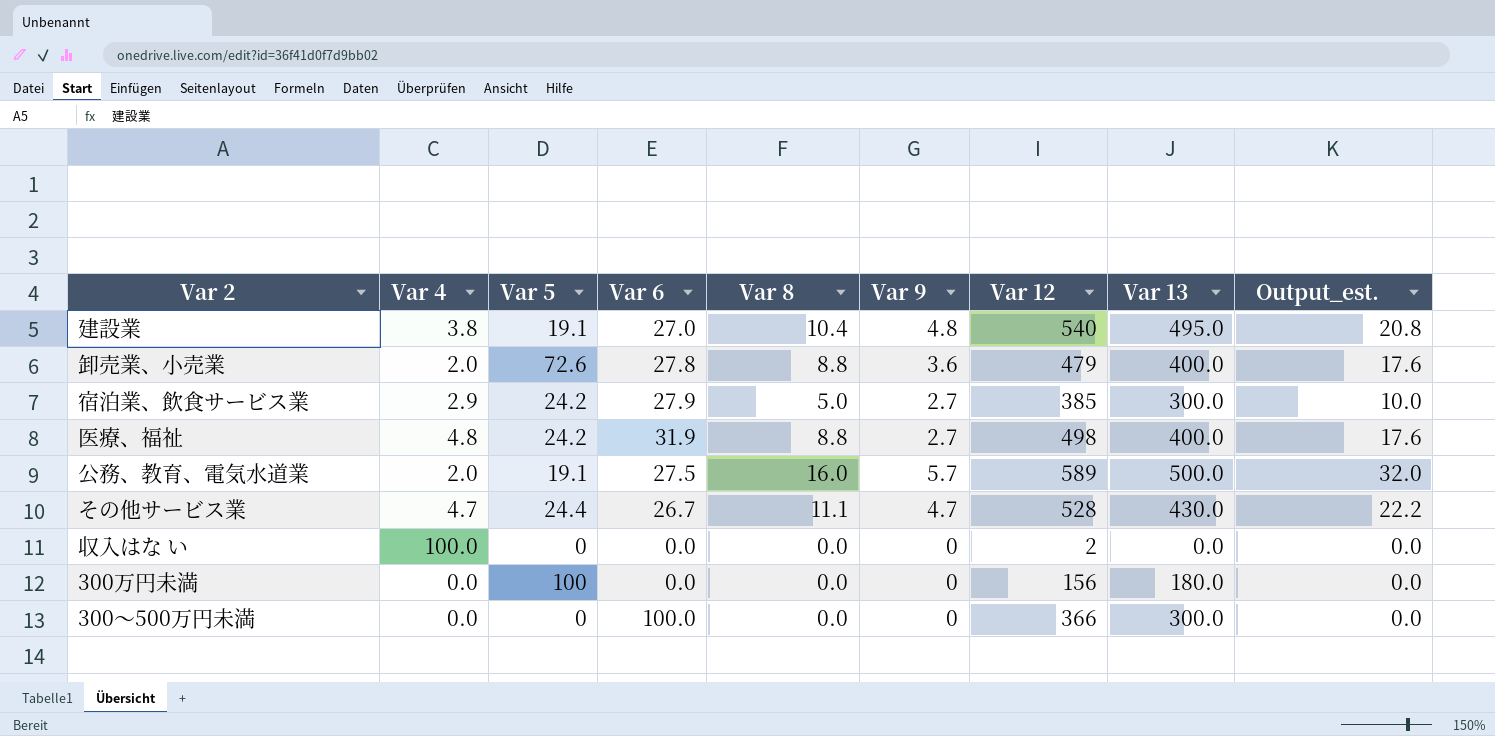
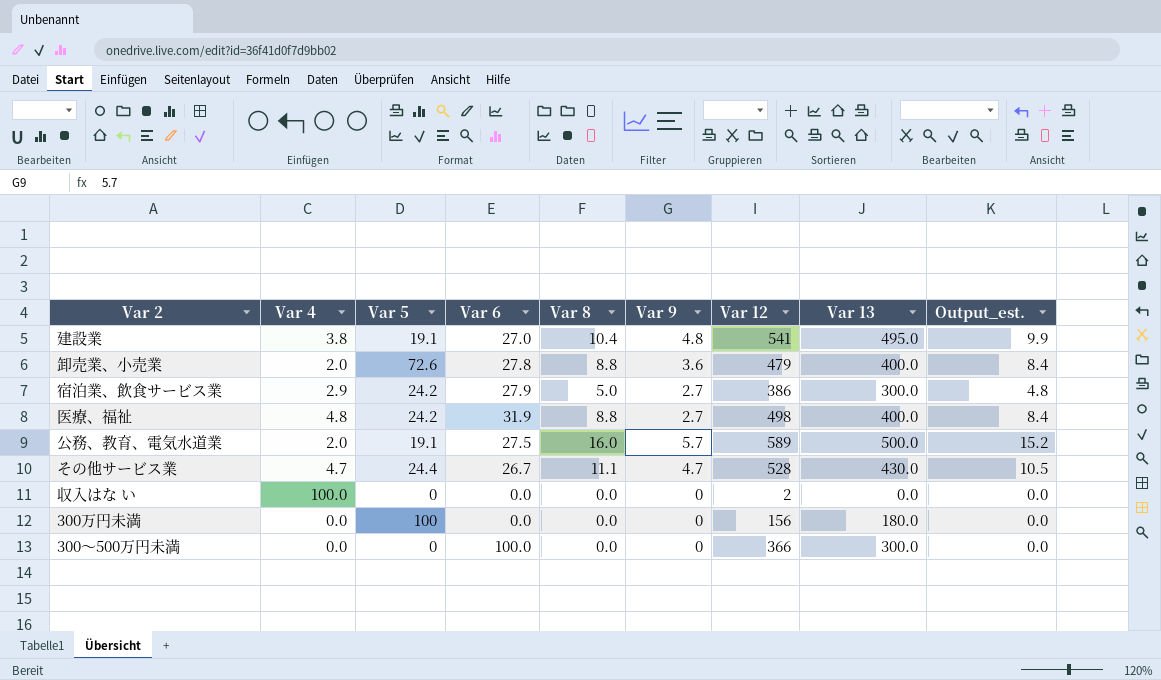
column Output_est. | formula: [Var 8] * 2 -> [Var 8] * 0.95
建設業 | Var 12: 540 -> 541
宿泊業、飲食サービス業 | Var 12: 385 -> 386

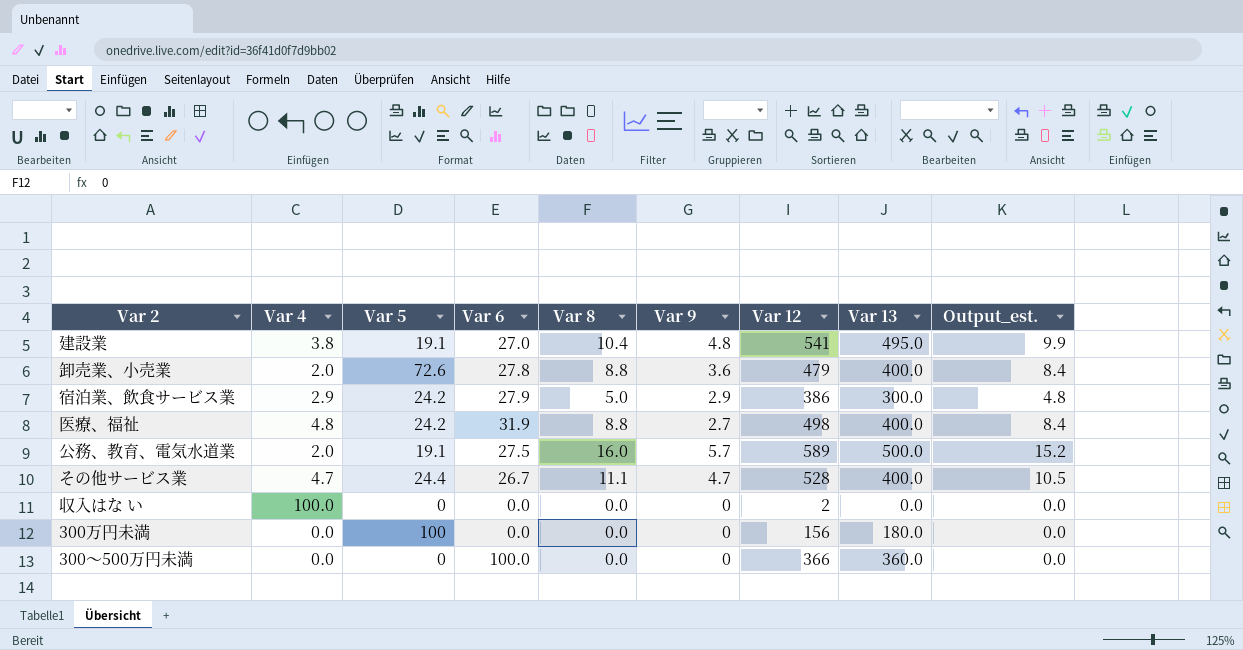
宿泊業、飲食サービス業 | Var 9: 2.7 -> 2.9
その他サービス業 | Var 13: 430.0 -> 400.0
300～500万円未満 | Var 13: 300.0 -> 360.0

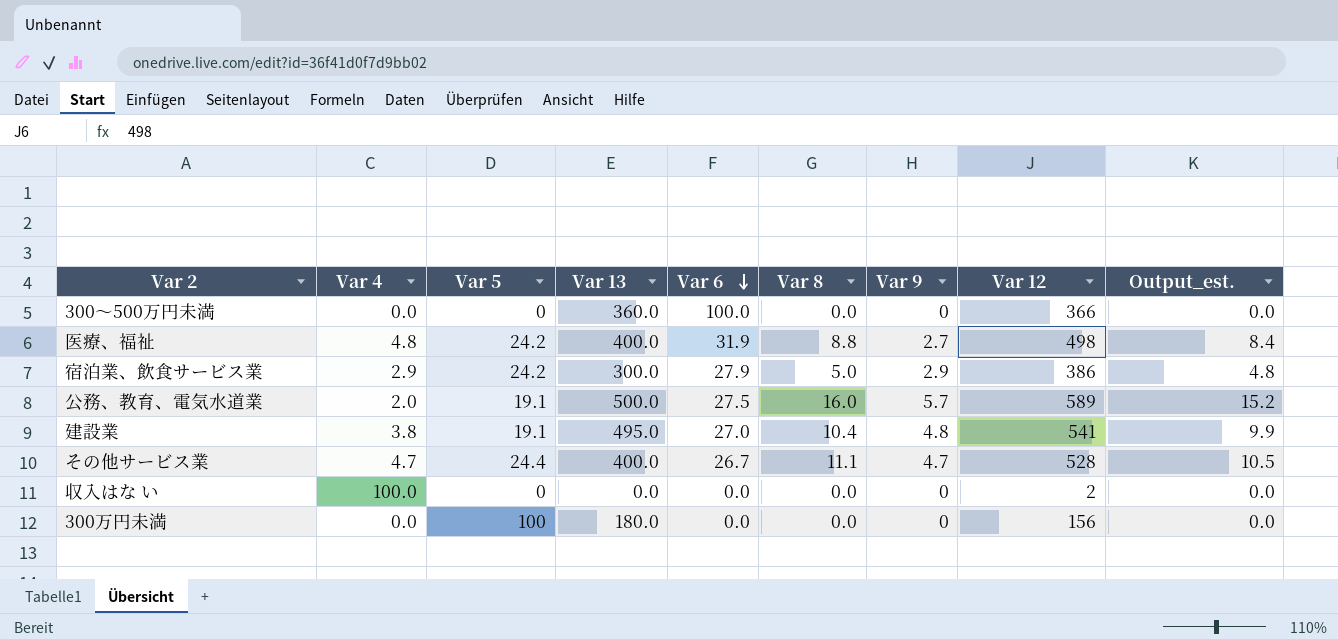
row order: none -> Var 6 descending
column Var 13 | position: 8 -> 4
row 卸売業、小売業: 2.0 | 72.6 | 27.8 | 8.8 | 3.6 | 479 | 400.0 | 8.4 -> none

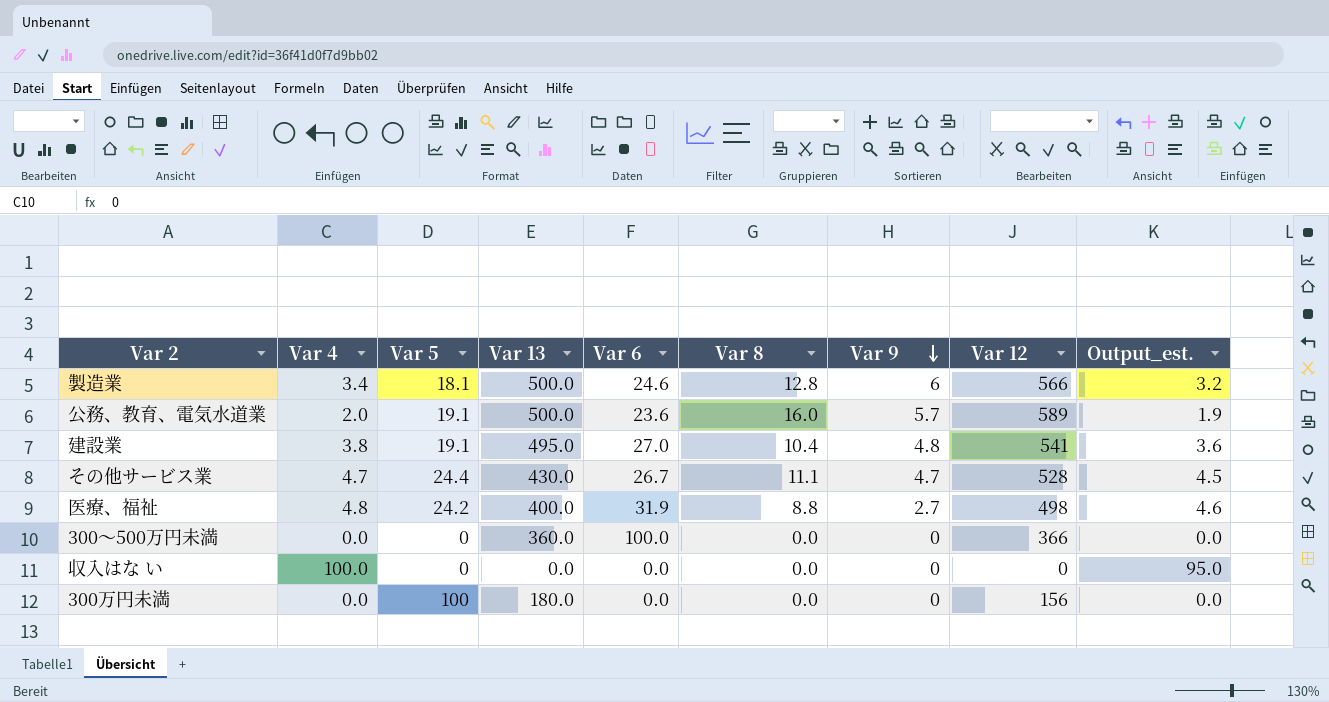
row order: Var 6 descending -> Var 9 descending
column Output_est. | formula: [Var 8] * 0.95 -> [Var 4] * 0.95
row 宿泊業、飲食サービス業: 2.9 | 24.2 | 300.0 | 27.9 | 5.0 | 2.9 | 386 | 4.8 -> none
row 製造業: none -> 3.4 | 18.1 | 500.0 | 24.6 | 12.8 | 6 | 566 | 3.2
公務、教育、電気水道業 | Var 6: 27.5 -> 23.6
その他サービス業 | Var 13: 400.0 -> 430.0
収入はな い | Var 12: 2 -> 0

